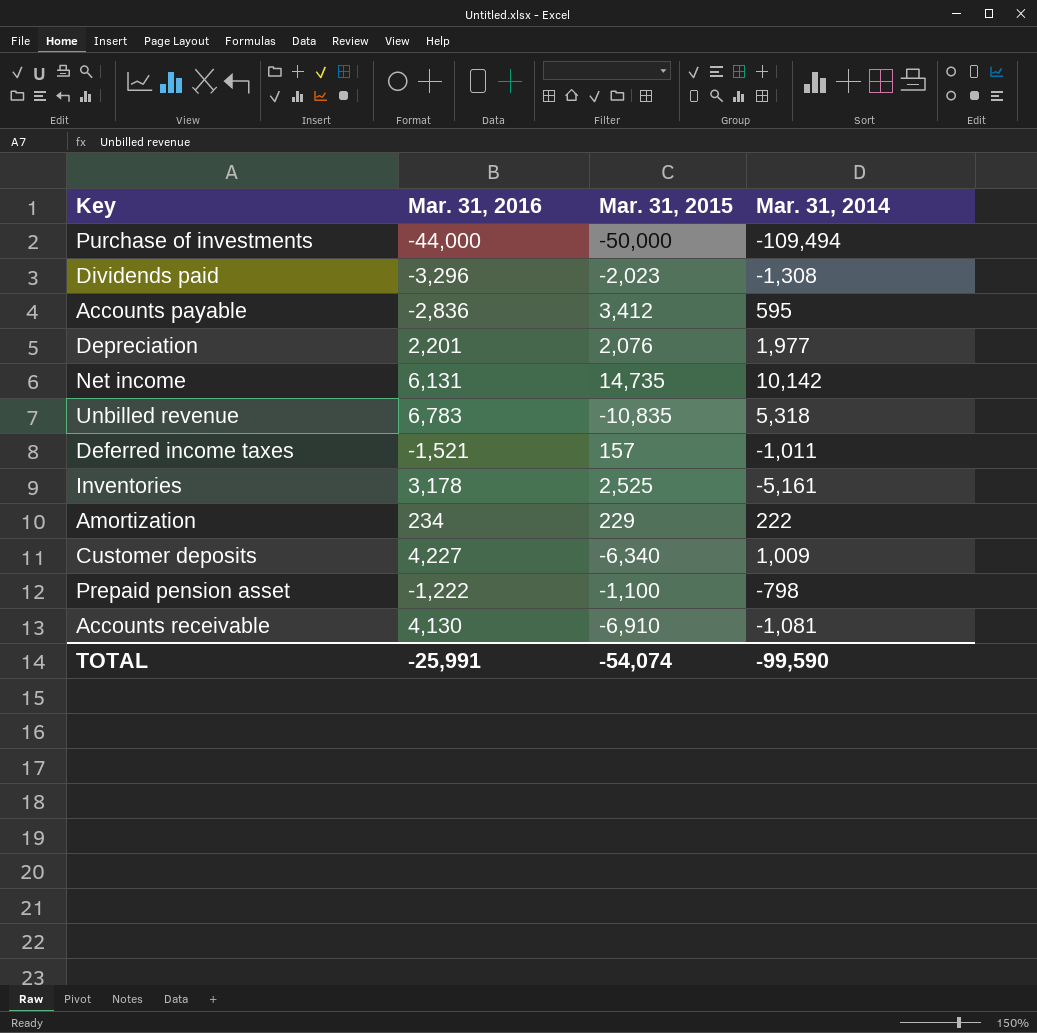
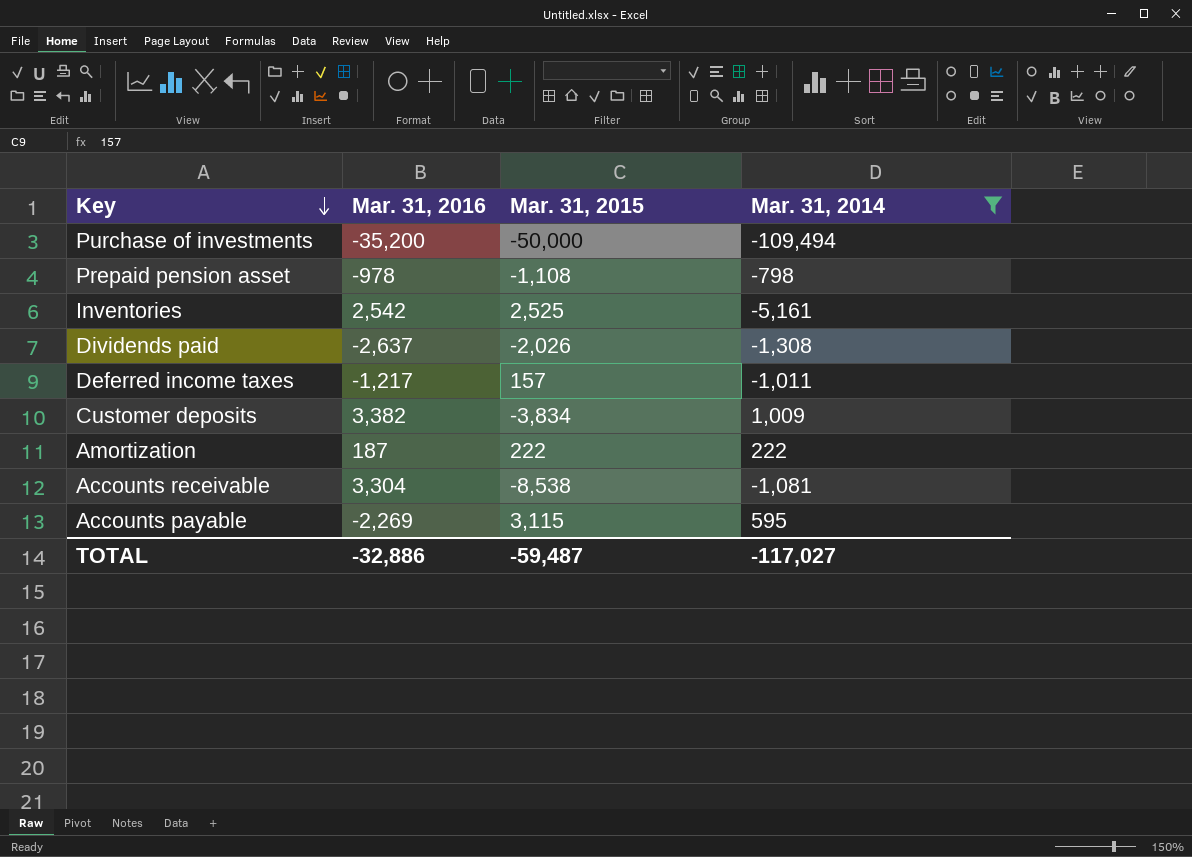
filter: none -> Mar. 31, 2014 <= 1,009
row order: none -> Key descending
Purchase of investments | Mar. 31, 2016: -44,000 -> -35,200
Prepaid pension asset | Mar. 31, 2016: -1,222 -> -978
Prepaid pension asset | Mar. 31, 2015: -1,100 -> -1,108
Inventories | Mar. 31, 2016: 3,178 -> 2,542
Dividends paid | Mar. 31, 2016: -3,296 -> -2,637
Dividends paid | Mar. 31, 2015: -2,023 -> -2,026
Deferred income taxes | Mar. 31, 2016: -1,521 -> -1,217
Customer deposits | Mar. 31, 2016: 4,227 -> 3,382
Customer deposits | Mar. 31, 2015: -6,340 -> -3,834
Amortization | Mar. 31, 2016: 234 -> 187
Amortization | Mar. 31, 2015: 229 -> 222
Accounts receivable | Mar. 31, 2016: 4,130 -> 3,304
Accounts receivable | Mar. 31, 2015: -6,910 -> -8,538
Accounts payable | Mar. 31, 2016: -2,836 -> -2,269
Accounts payable | Mar. 31, 2015: 3,412 -> 3,115
TOTAL | Mar. 31, 2016: -25,991 -> -32,886
TOTAL | Mar. 31, 2015: -54,074 -> -59,487
TOTAL | Mar. 31, 2014: -99,590 -> -117,027

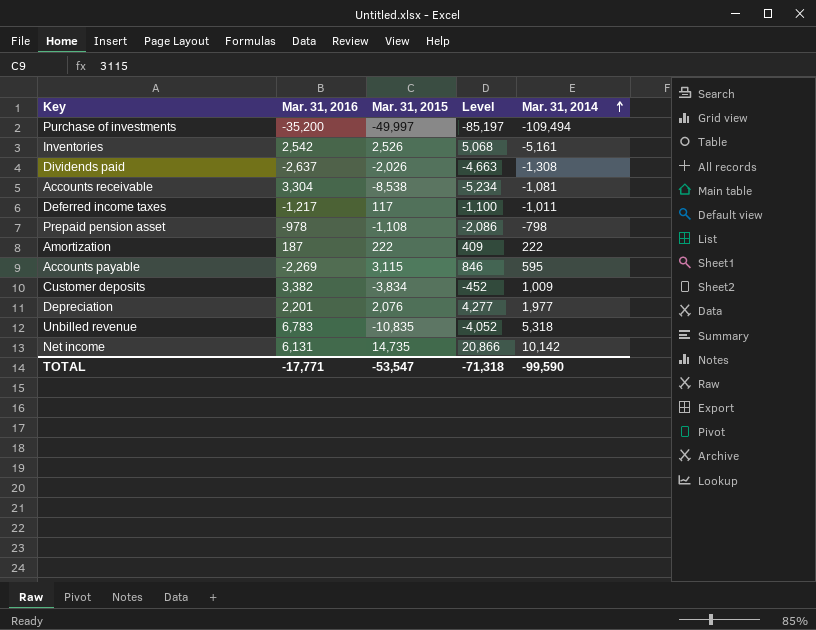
filter: Mar. 31, 2014 <= 1,009 -> none
row order: Key descending -> Mar. 31, 2014 ascending
column Level | formula: none -> [Mar. 31, 2016] + [Mar. 31, 2015]
Purchase of investments | Mar. 31, 2015: -50,000 -> -49,997
Inventories | Mar. 31, 2015: 2,525 -> 2,526
Deferred income taxes | Mar. 31, 2015: 157 -> 117
TOTAL | Mar. 31, 2016: -32,886 -> -17,771
TOTAL | Mar. 31, 2015: -59,487 -> -53,547
TOTAL | Mar. 31, 2014: -117,027 -> -99,590

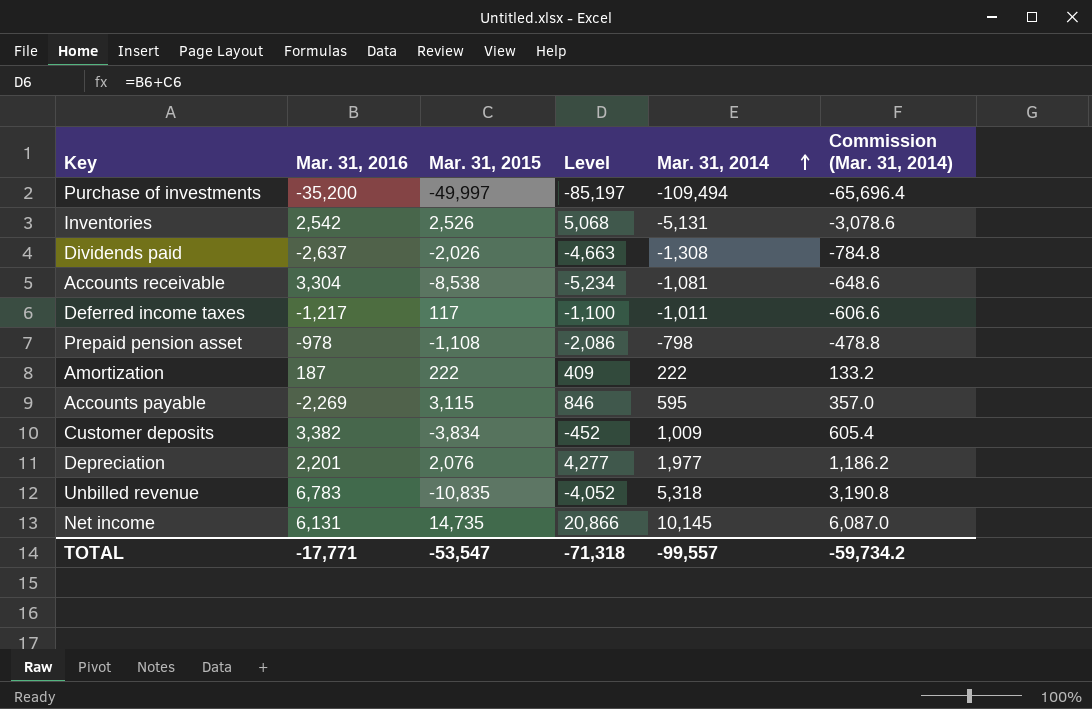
column Commission (Mar. 31, 2014) | formula: none -> [Mar. 31, 2014] * 0.6
Inventories | Mar. 31, 2014: -5,161 -> -5,131
Net income | Mar. 31, 2014: 10,142 -> 10,145
TOTAL | Mar. 31, 2014: -99,590 -> -99,557

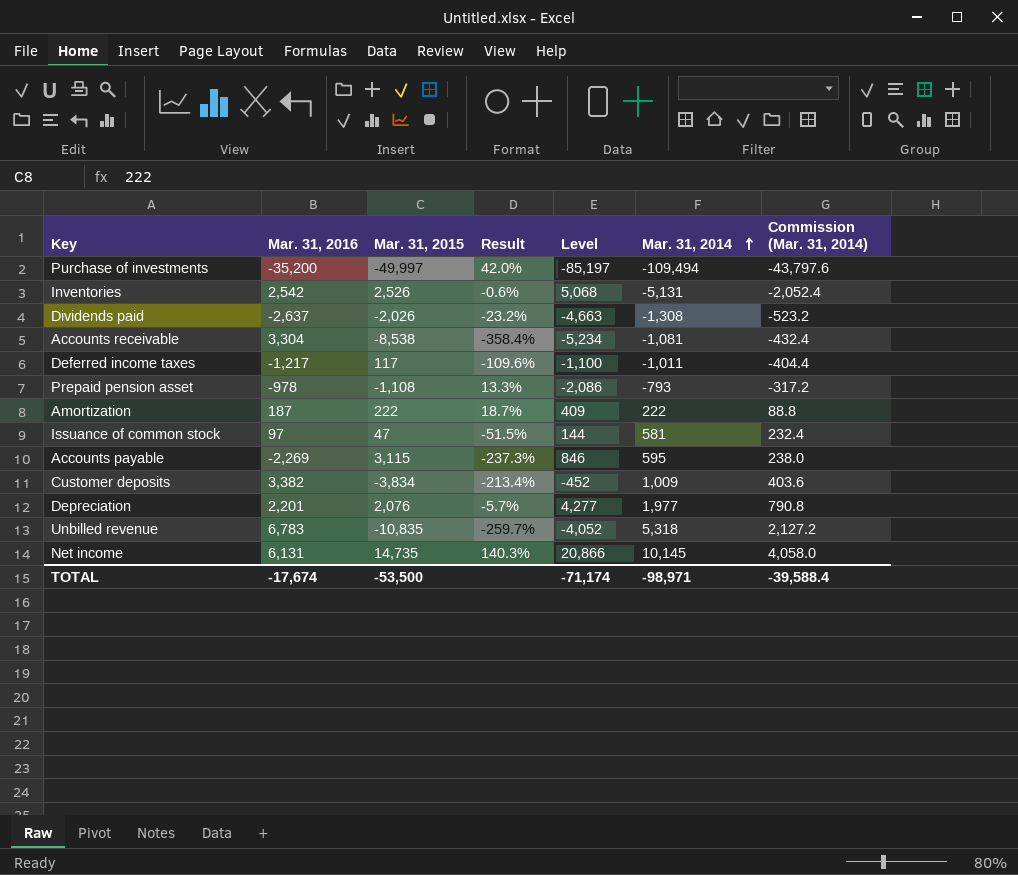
column Result | formula: none -> ([Mar. 31, 2015] - [Mar. 31, 2016]) / [Mar. 31, 2016]
column Commission (Mar. 31, 2014) | formula: [Mar. 31, 2014] * 0.6 -> [Mar. 31, 2014] * 0.4
Prepaid pension asset | Mar. 31, 2014: -798 -> -793
row Issuance of common stock: none -> 97 | 47 | -51.5% | 144 | 581 | 232.4
TOTAL | Mar. 31, 2016: -17,771 -> -17,674
TOTAL | Mar. 31, 2015: -53,547 -> -53,500
TOTAL | Level: -71,318 -> -71,174
TOTAL | Mar. 31, 2014: -99,557 -> -98,971
TOTAL | Commission (Mar. 31, 2014): -59,734.2 -> -39,588.4

